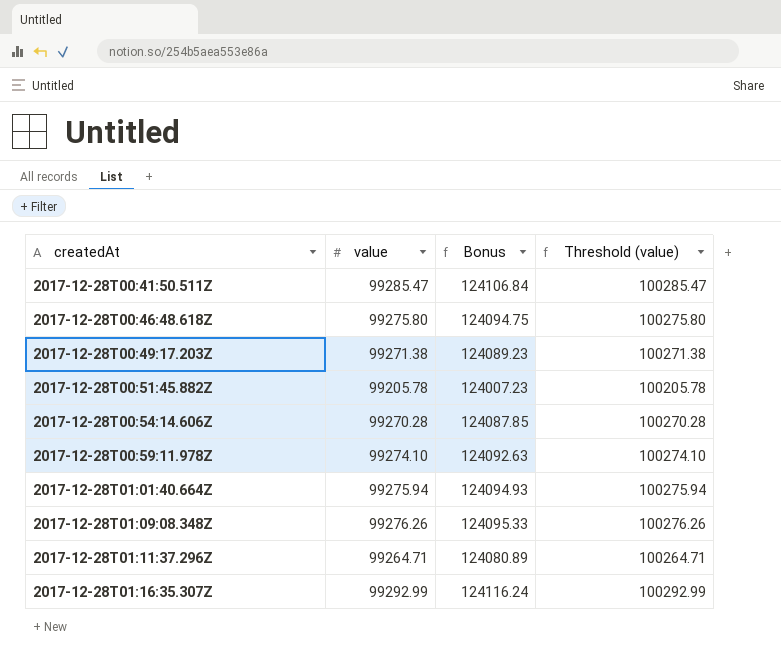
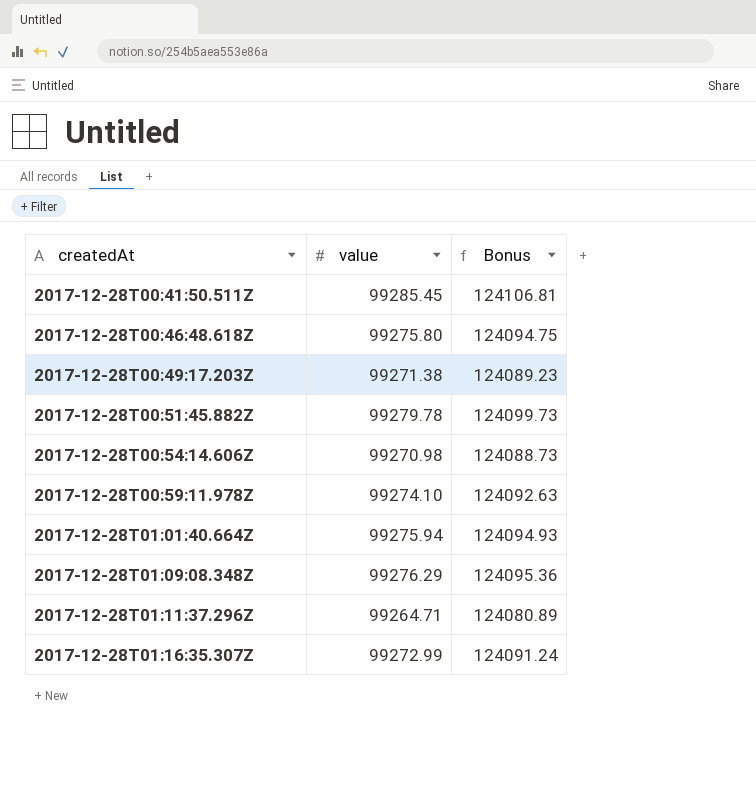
column Threshold (value) | formula: [value] + 1000 -> none
2017-12-28T00:41:50.511Z | value: 99285.47 -> 99285.45
2017-12-28T00:41:50.511Z | Bonus: 124106.84 -> 124106.81
2017-12-28T00:51:45.882Z | value: 99205.78 -> 99279.78
2017-12-28T00:51:45.882Z | Bonus: 124007.23 -> 124099.73
2017-12-28T00:54:14.606Z | value: 99270.28 -> 99270.98
2017-12-28T00:54:14.606Z | Bonus: 124087.85 -> 124088.73
2017-12-28T01:09:08.348Z | value: 99276.26 -> 99276.29
2017-12-28T01:09:08.348Z | Bonus: 124095.33 -> 124095.36
2017-12-28T01:16:35.307Z | value: 99292.99 -> 99272.99
2017-12-28T01:16:35.307Z | Bonus: 124116.24 -> 124091.24

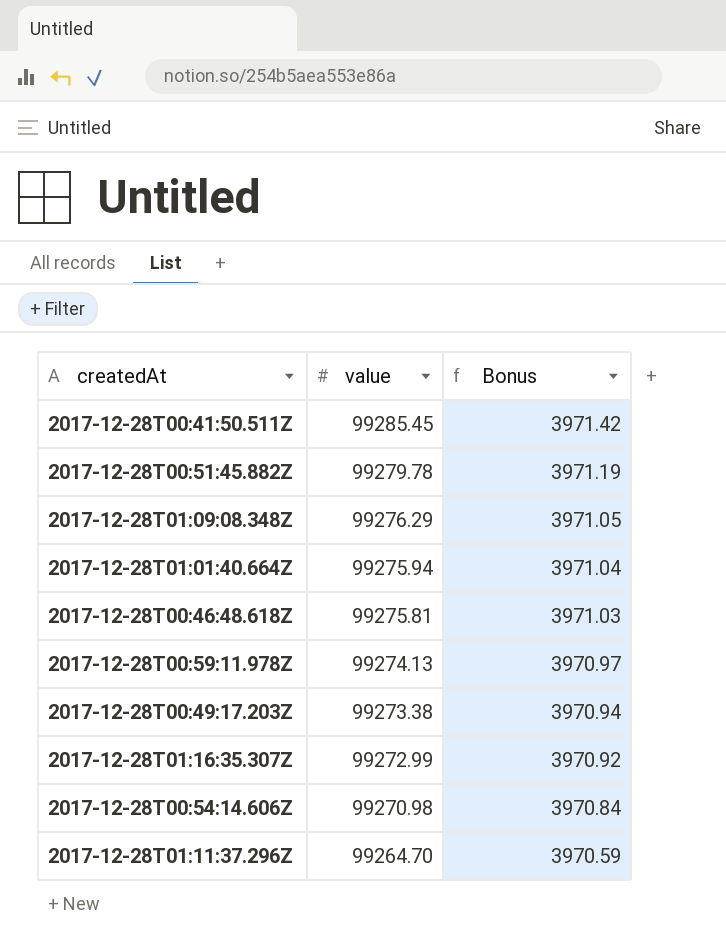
row order: createdAt ascending -> value descending
column Bonus | formula: [value] * 1.25 -> [value] * 0.04
2017-12-28T00:46:48.618Z | value: 99275.80 -> 99275.81
2017-12-28T00:59:11.978Z | value: 99274.10 -> 99274.13
2017-12-28T00:49:17.203Z | value: 99271.38 -> 99273.38
2017-12-28T01:11:37.296Z | value: 99264.71 -> 99264.70

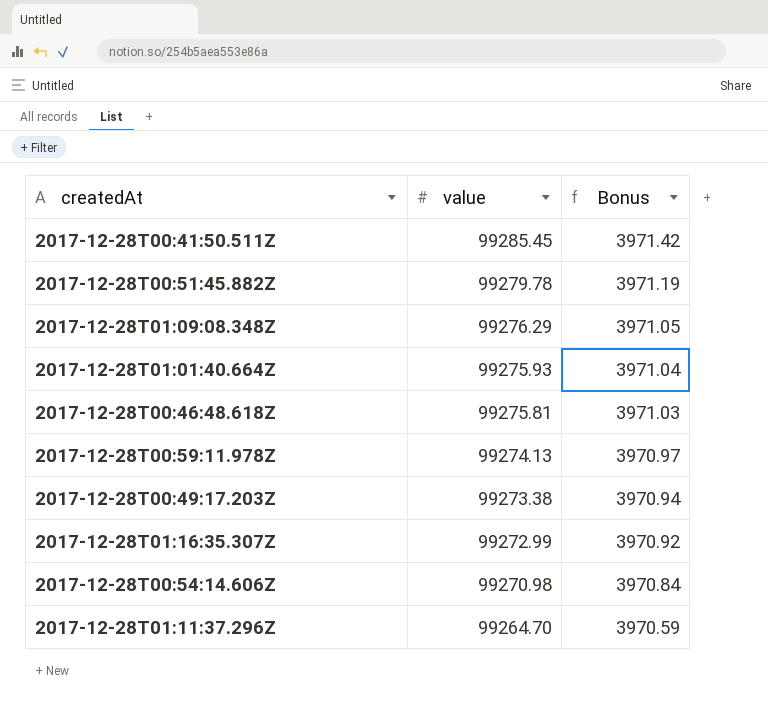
2017-12-28T01:01:40.664Z | value: 99275.94 -> 99275.93

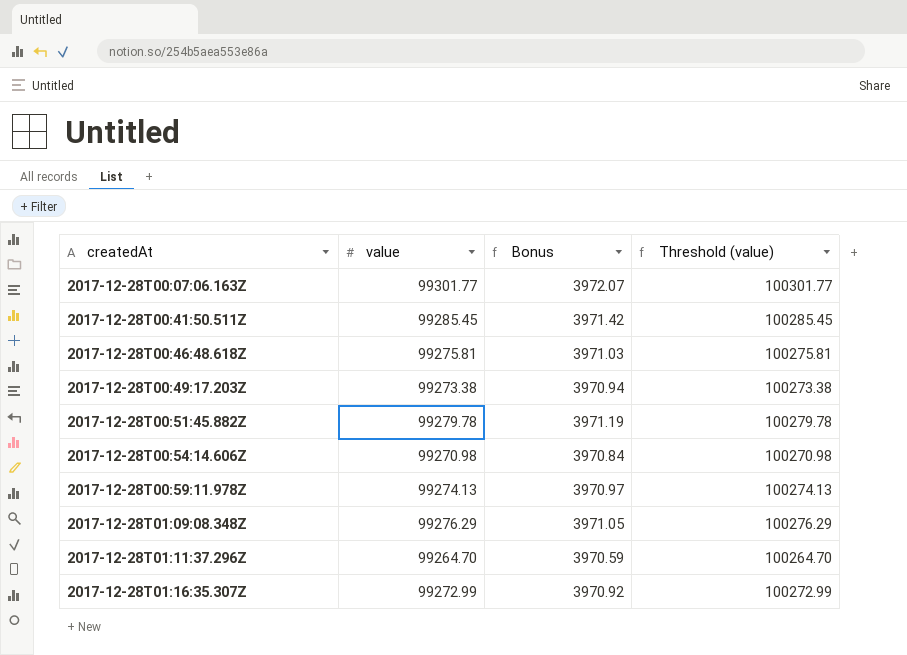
row order: value descending -> createdAt ascending
column Threshold (value) | formula: none -> [value] + 1000
row 2017-12-28T01:01:40.664Z: 99275.93 | 3971.04 -> none
row 2017-12-28T00:07:06.163Z: none -> 99301.77 | 3972.07 | 100301.77

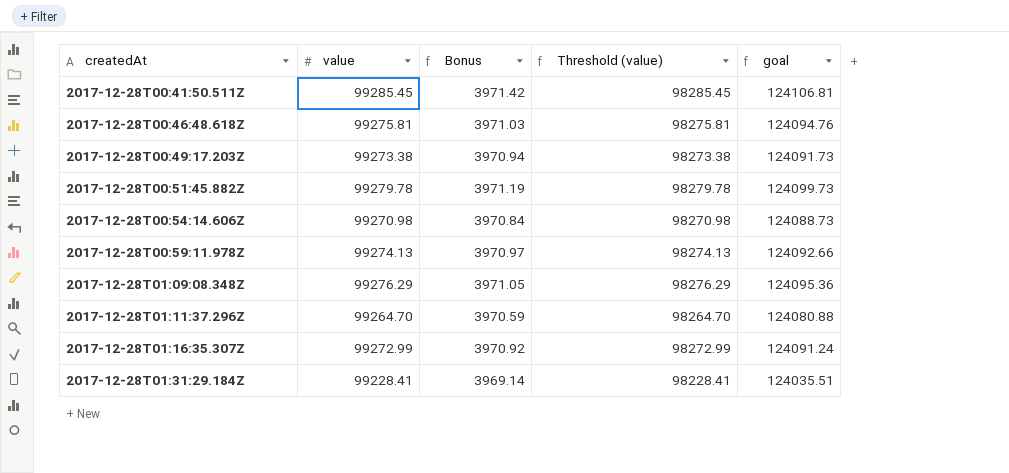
column Threshold (value) | formula: [value] + 1000 -> [value] - 1000
column goal | formula: none -> [value] * 1.25
row 2017-12-28T00:07:06.163Z: 99301.77 | 3972.07 | 100301.77 -> none
row 2017-12-28T01:31:29.184Z: none -> 99228.41 | 3969.14 | 98228.41 | 124035.51

